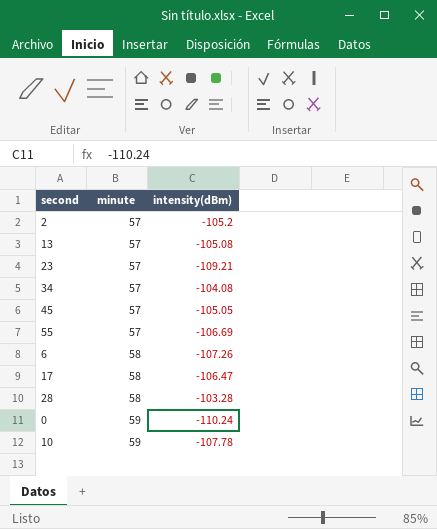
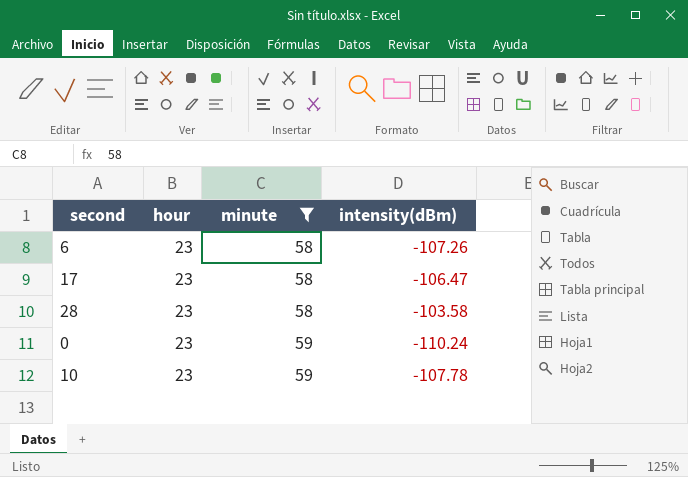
filter: none -> minute != 57
column hour | position: none -> 2
28 | intensity(dBm): -103.28 -> -103.58

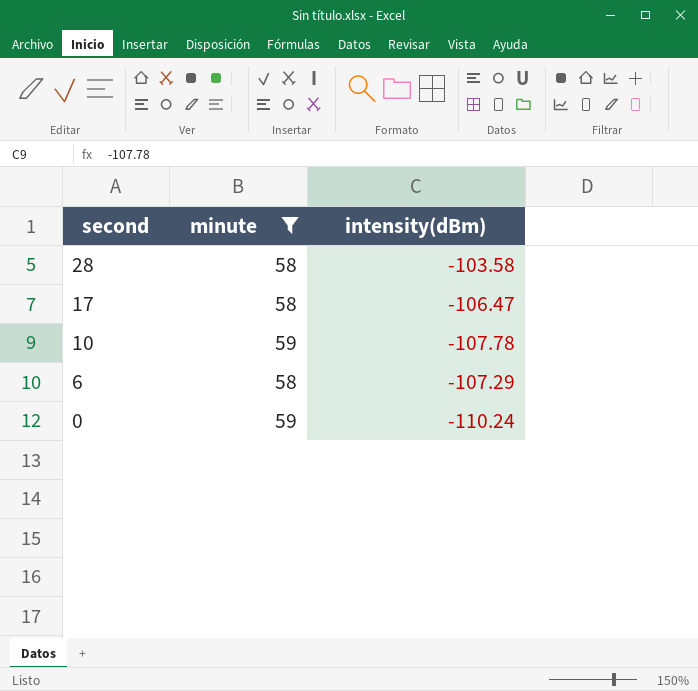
row order: minute ascending -> second descending
column hour | position: 2 -> none
6 | intensity(dBm): -107.26 -> -107.29

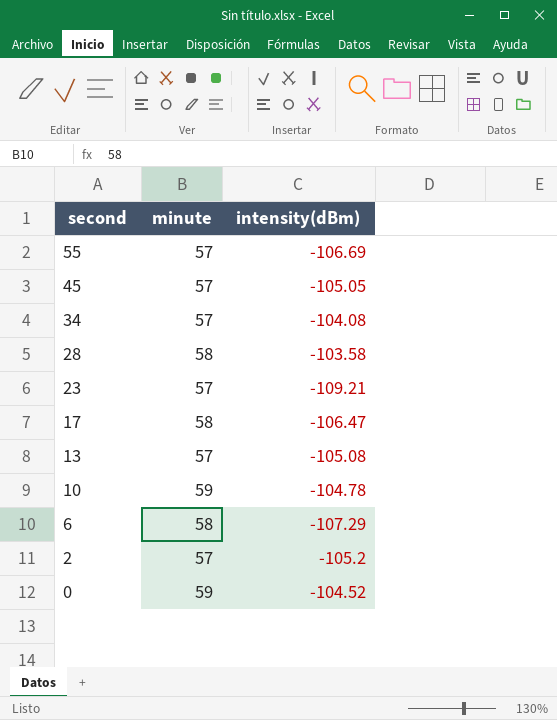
filter: minute != 57 -> none
10 | intensity(dBm): -107.78 -> -104.78
0 | intensity(dBm): -110.24 -> -104.52

